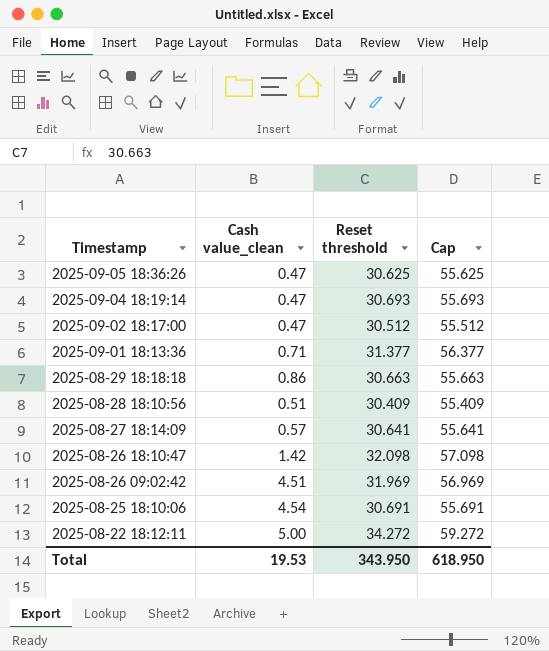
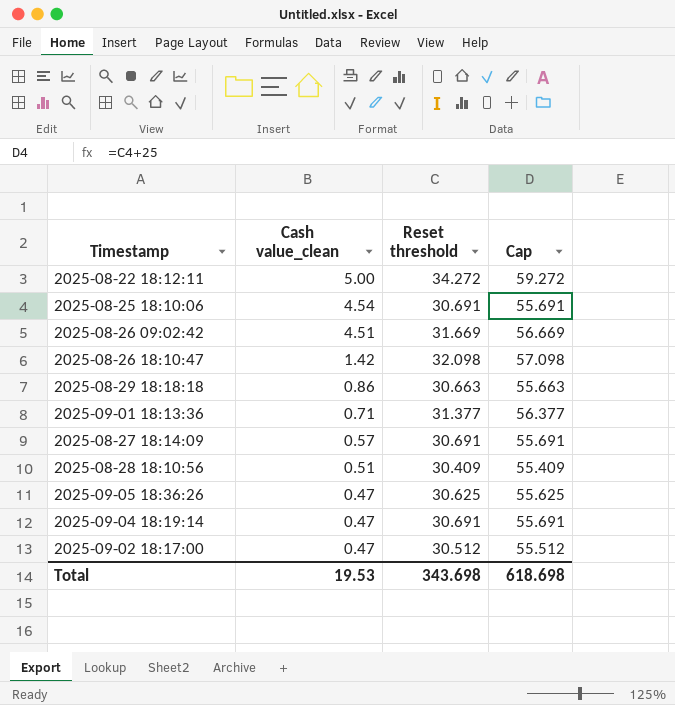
row order: Timestamp descending -> Cash value_clean descending
2025-08-26 09:02:42 | Reset threshold: 31.969 -> 31.669
2025-08-26 09:02:42 | Cap: 56.969 -> 56.669
2025-08-27 18:14:09 | Reset threshold: 30.641 -> 30.691
2025-08-27 18:14:09 | Cap: 55.641 -> 55.691
2025-09-04 18:19:14 | Reset threshold: 30.693 -> 30.691
2025-09-04 18:19:14 | Cap: 55.693 -> 55.691
Total | Reset threshold: 343.950 -> 343.698
Total | Cap: 618.950 -> 618.698

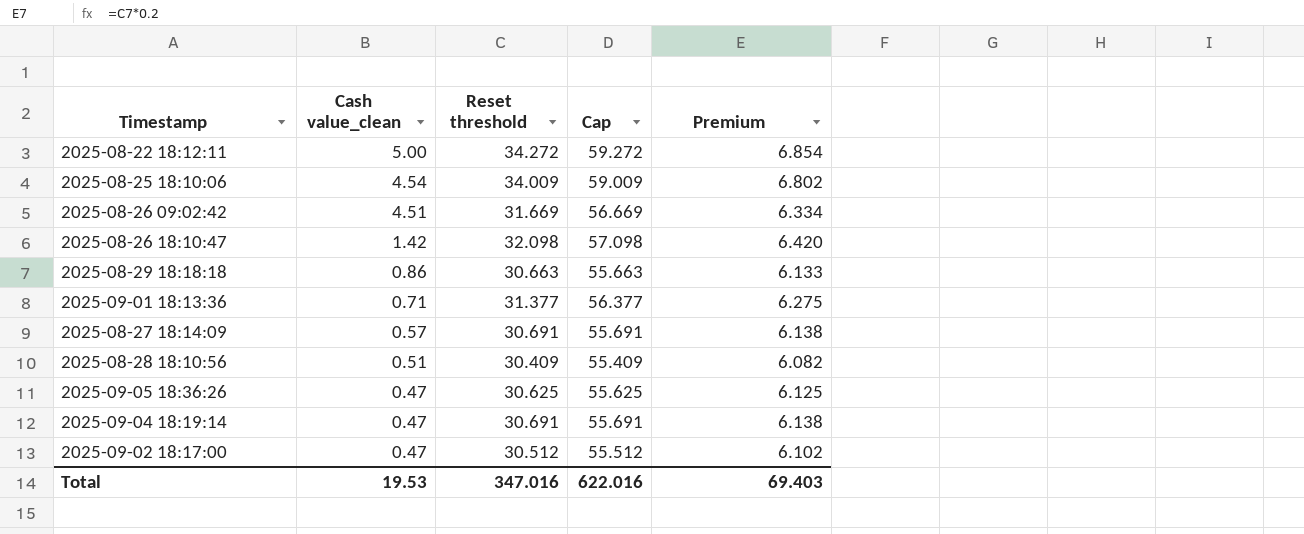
column Premium | formula: none -> [Reset threshold] * 0.2
2025-08-25 18:10:06 | Reset threshold: 30.691 -> 34.009
2025-08-25 18:10:06 | Cap: 55.691 -> 59.009
Total | Reset threshold: 343.698 -> 347.016
Total | Cap: 618.698 -> 622.016

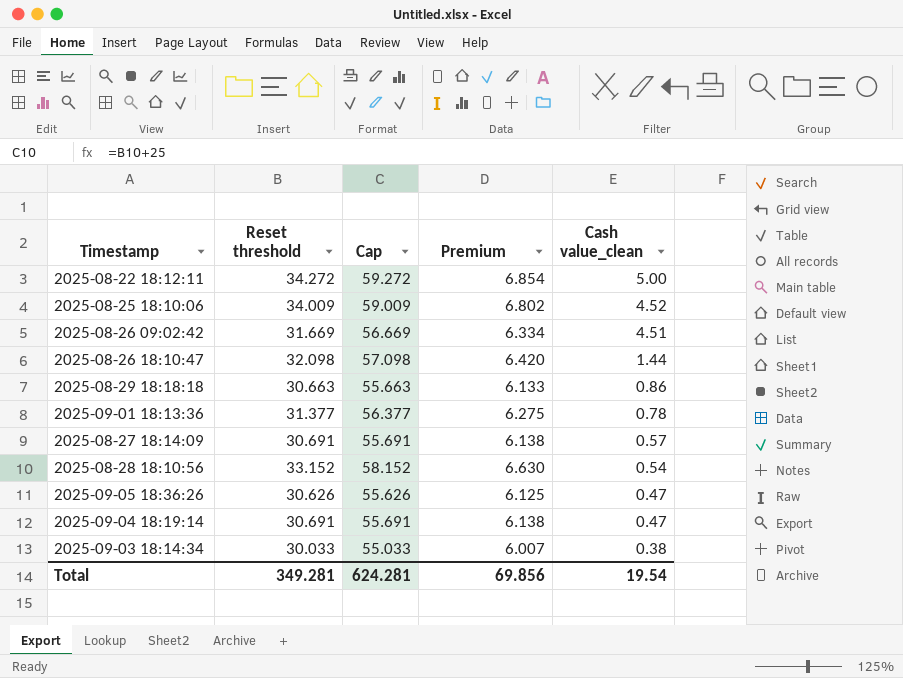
column Cash value_clean | position: 2 -> 5
row 2025-09-02 18:17:00: 0.47 | 30.512 | 55.512 | 6.102 -> none
2025-08-25 18:10:06 | Cash value_clean: 4.54 -> 4.52
2025-08-26 18:10:47 | Cash value_clean: 1.42 -> 1.44
2025-09-01 18:13:36 | Cash value_clean: 0.71 -> 0.78
2025-08-28 18:10:56 | Reset threshold: 30.409 -> 33.152
2025-08-28 18:10:56 | Cap: 55.409 -> 58.152
2025-08-28 18:10:56 | Premium: 6.082 -> 6.630
2025-08-28 18:10:56 | Cash value_clean: 0.51 -> 0.54
2025-09-05 18:36:26 | Reset threshold: 30.625 -> 30.626
2025-09-05 18:36:26 | Cap: 55.625 -> 55.626
row 2025-09-03 18:14:34: none -> 30.033 | 55.033 | 6.007 | 0.38
Total | Reset threshold: 347.016 -> 349.281
Total | Cap: 622.016 -> 624.281
Total | Premium: 69.403 -> 69.856
Total | Cash value_clean: 19.53 -> 19.54

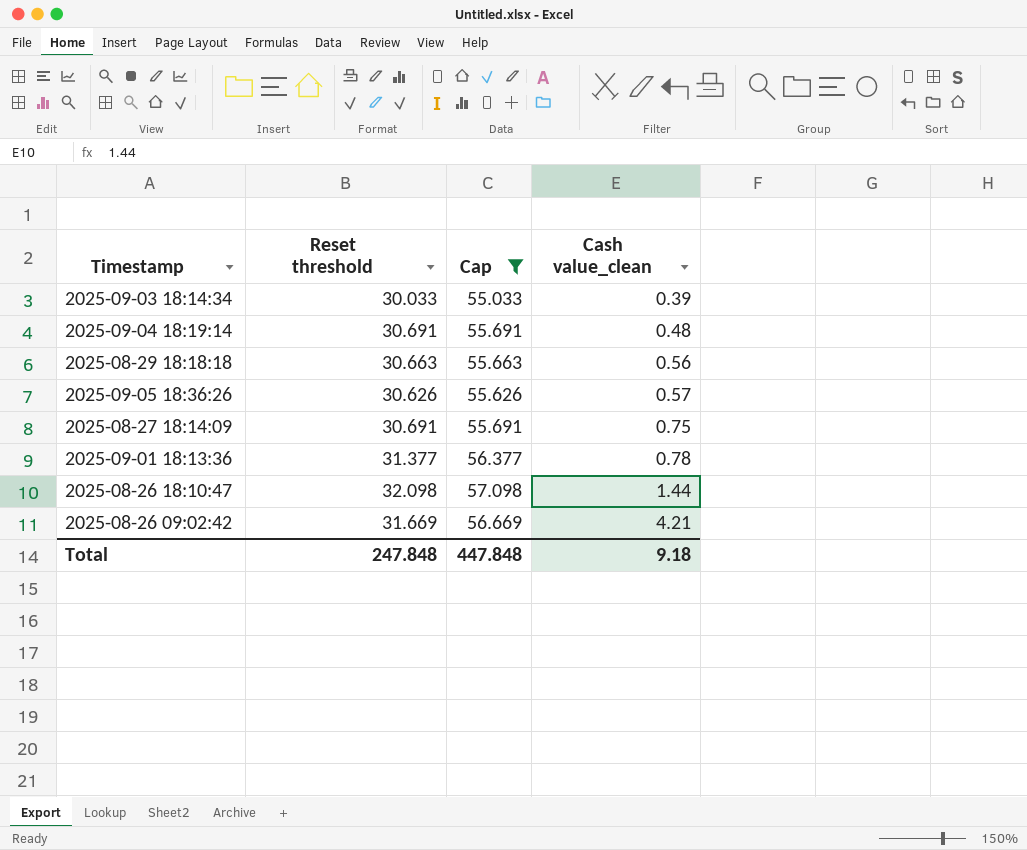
filter: none -> Cap <= 57.098
row order: Cash value_clean descending -> Cash value_clean ascending
column Premium | formula: [Reset threshold] * 0.2 -> none
2025-09-03 18:14:34 | Cash value_clean: 0.38 -> 0.39
2025-09-04 18:19:14 | Cash value_clean: 0.47 -> 0.48
2025-08-29 18:18:18 | Cash value_clean: 0.86 -> 0.56
2025-09-05 18:36:26 | Cash value_clean: 0.47 -> 0.57
2025-08-27 18:14:09 | Cash value_clean: 0.57 -> 0.75
2025-08-26 09:02:42 | Cash value_clean: 4.51 -> 4.21
Total | Reset threshold: 349.281 -> 247.848
Total | Cap: 624.281 -> 447.848
Total | Cash value_clean: 19.54 -> 9.18

